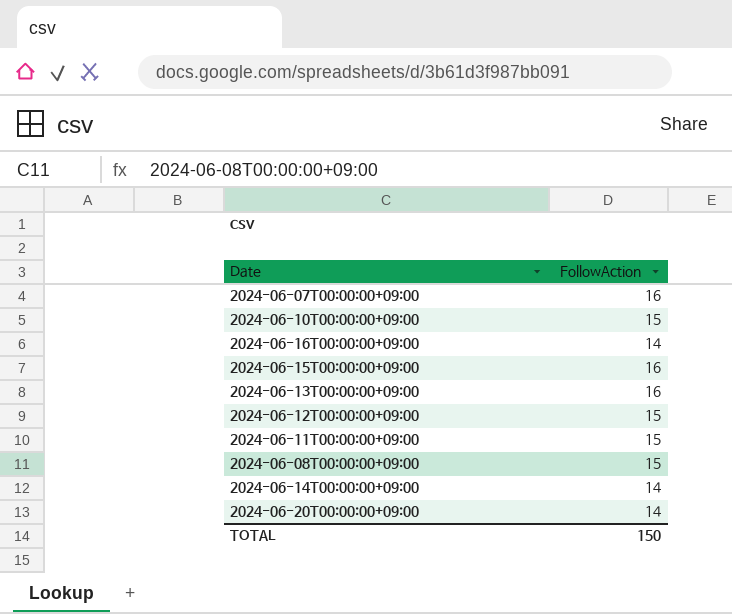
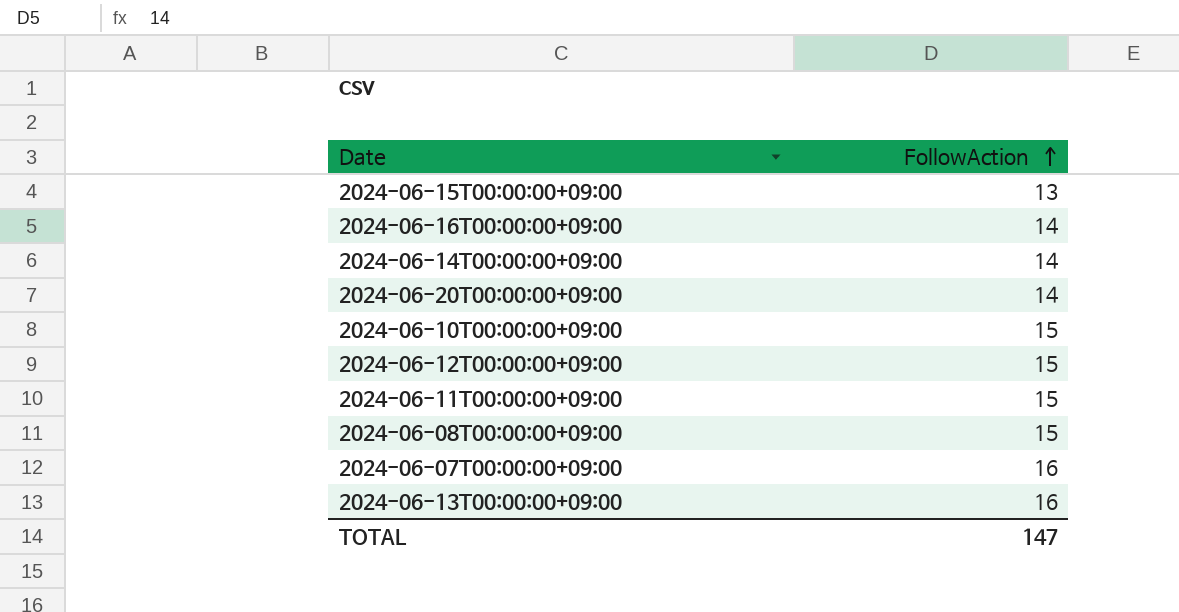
row order: none -> FollowAction ascending
2024-06-15T00:00:00+09:00 | FollowAction: 16 -> 13
TOTAL | FollowAction: 150 -> 147

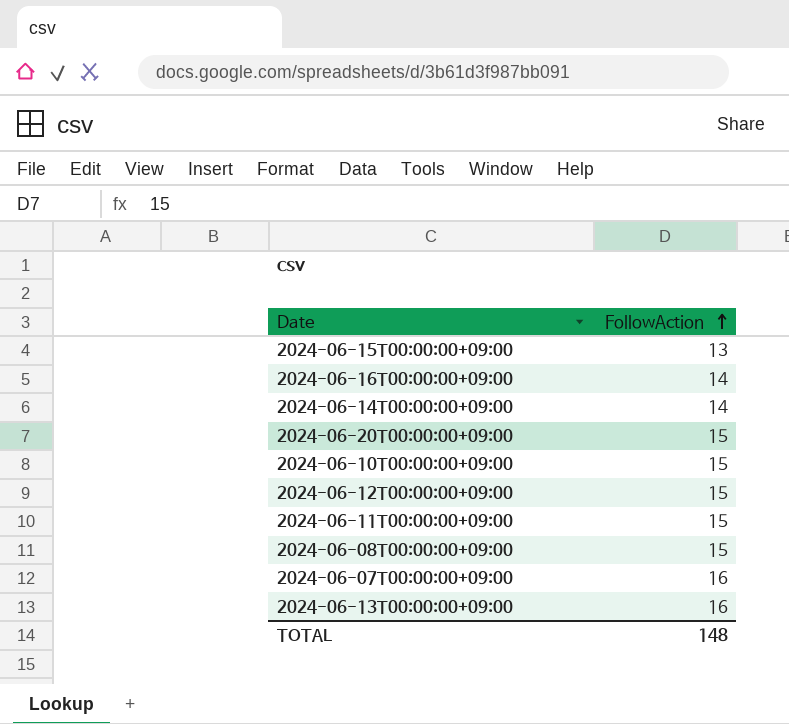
2024-06-20T00:00:00+09:00 | FollowAction: 14 -> 15
TOTAL | FollowAction: 147 -> 148

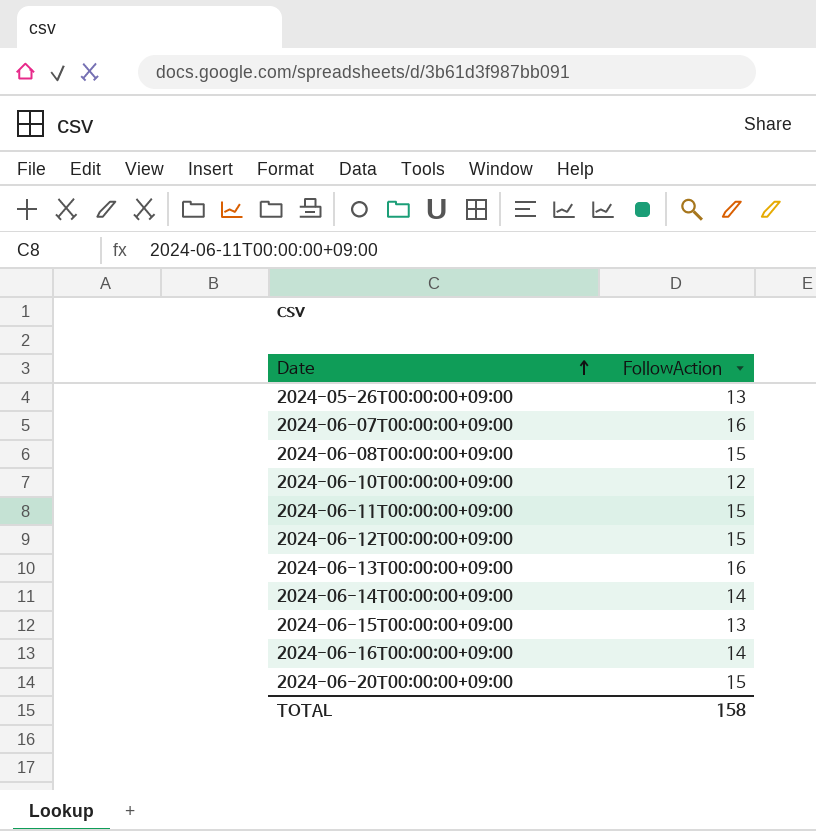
row order: FollowAction ascending -> Date ascending
row 2024-05-26T00:00:00+09:00: none -> 13
2024-06-10T00:00:00+09:00 | FollowAction: 15 -> 12
TOTAL | FollowAction: 148 -> 158

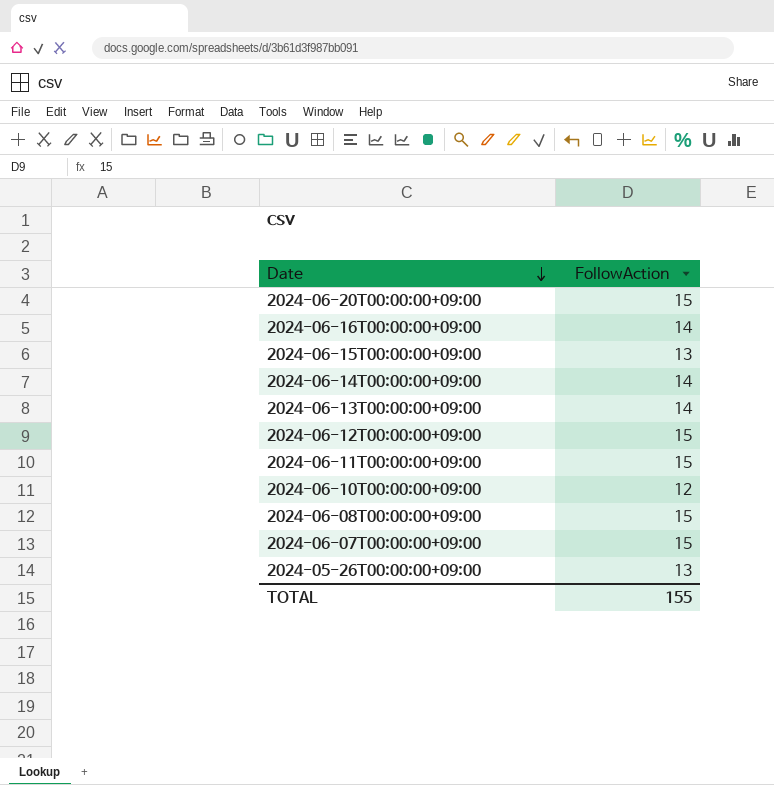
row order: Date ascending -> Date descending
2024-06-13T00:00:00+09:00 | FollowAction: 16 -> 14
2024-06-07T00:00:00+09:00 | FollowAction: 16 -> 15
TOTAL | FollowAction: 158 -> 155

